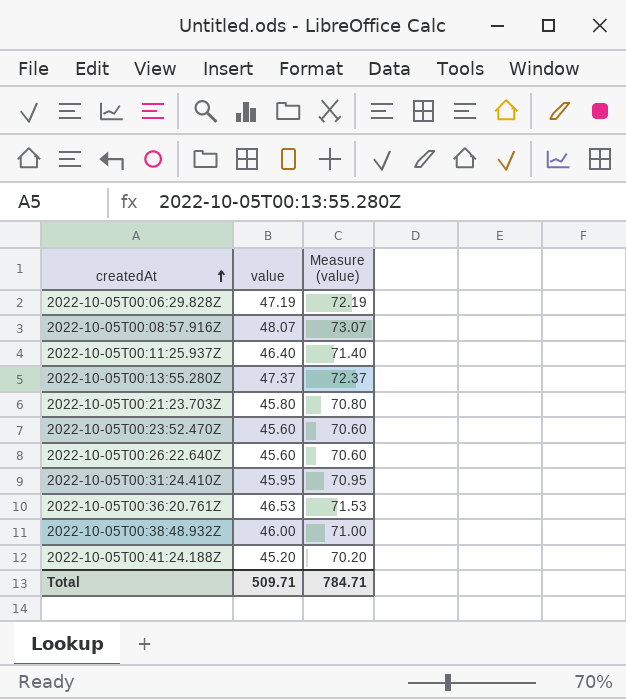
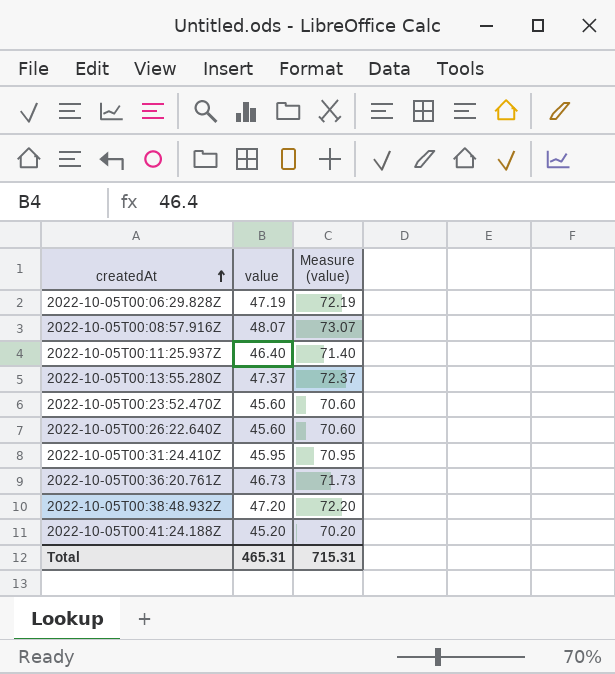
row 2022-10-05T00:21:23.703Z: 45.80 | 70.80 -> none
2022-10-05T00:36:20.761Z | value: 46.53 -> 46.73
2022-10-05T00:36:20.761Z | Measure (value): 71.53 -> 71.73
2022-10-05T00:38:48.932Z | value: 46.00 -> 47.20
2022-10-05T00:38:48.932Z | Measure (value): 71.00 -> 72.20
Total | value: 509.71 -> 465.31
Total | Measure (value): 784.71 -> 715.31

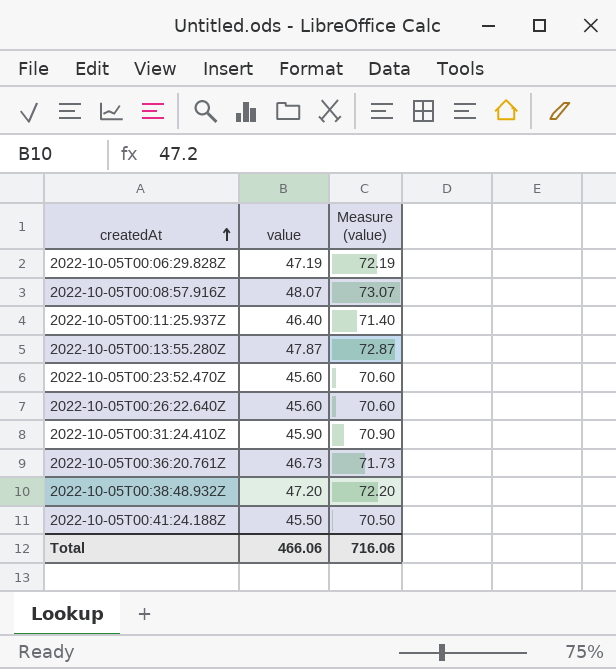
2022-10-05T00:13:55.280Z | value: 47.37 -> 47.87
2022-10-05T00:13:55.280Z | Measure (value): 72.37 -> 72.87
2022-10-05T00:31:24.410Z | value: 45.95 -> 45.90
2022-10-05T00:31:24.410Z | Measure (value): 70.95 -> 70.90
2022-10-05T00:41:24.188Z | value: 45.20 -> 45.50
2022-10-05T00:41:24.188Z | Measure (value): 70.20 -> 70.50
Total | value: 465.31 -> 466.06
Total | Measure (value): 715.31 -> 716.06

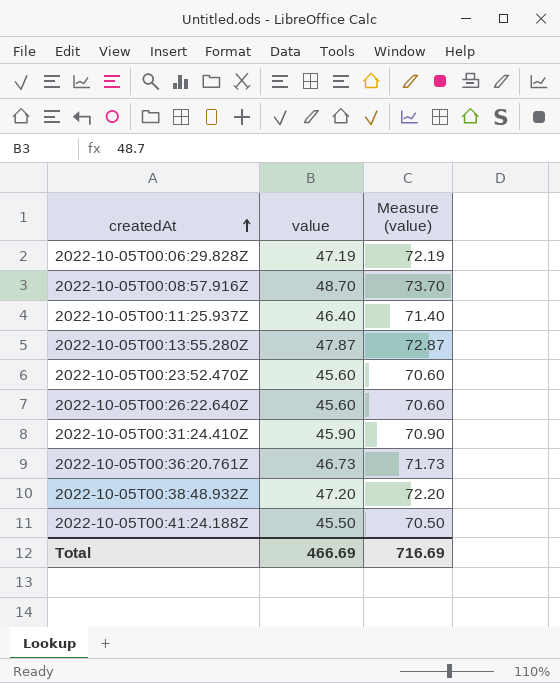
2022-10-05T00:08:57.916Z | value: 48.07 -> 48.70
2022-10-05T00:08:57.916Z | Measure (value): 73.07 -> 73.70
Total | value: 466.06 -> 466.69
Total | Measure (value): 716.06 -> 716.69

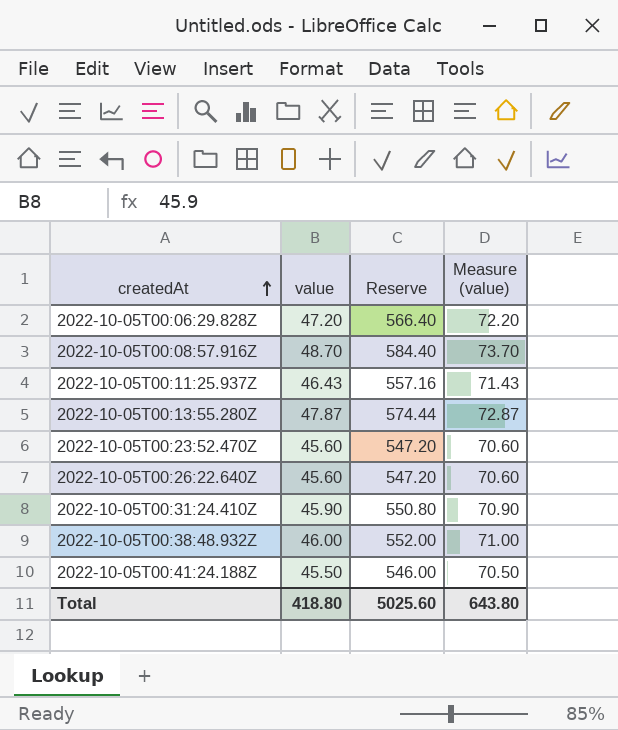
column Reserve | formula: none -> [value] * 12
row 2022-10-05T00:36:20.761Z: 46.73 | 71.73 -> none
2022-10-05T00:06:29.828Z | value: 47.19 -> 47.20
2022-10-05T00:06:29.828Z | Measure (value): 72.19 -> 72.20
2022-10-05T00:11:25.937Z | value: 46.40 -> 46.43
2022-10-05T00:11:25.937Z | Measure (value): 71.40 -> 71.43
2022-10-05T00:38:48.932Z | value: 47.20 -> 46.00
2022-10-05T00:38:48.932Z | Measure (value): 72.20 -> 71.00
Total | value: 466.69 -> 418.80
Total | Measure (value): 716.69 -> 643.80

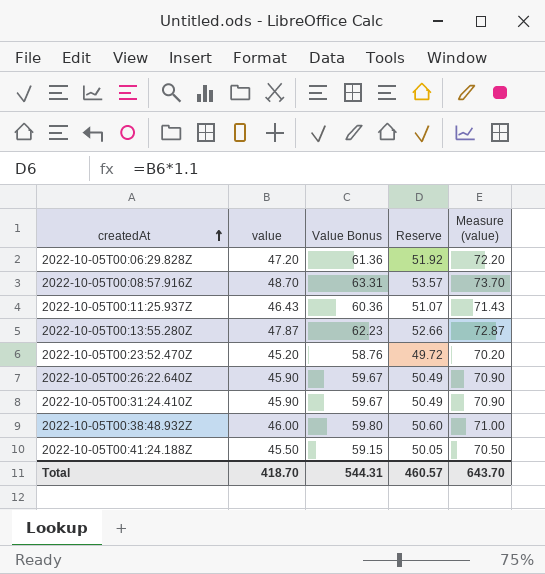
column Value Bonus | formula: none -> [value] * 1.3
column Reserve | formula: [value] * 12 -> [value] * 1.1
2022-10-05T00:23:52.470Z | value: 45.60 -> 45.20
2022-10-05T00:23:52.470Z | Measure (value): 70.60 -> 70.20
2022-10-05T00:26:22.640Z | value: 45.60 -> 45.90
2022-10-05T00:26:22.640Z | Measure (value): 70.60 -> 70.90
Total | value: 418.80 -> 418.70
Total | Reserve: 5025.60 -> 460.57
Total | Measure (value): 643.80 -> 643.70

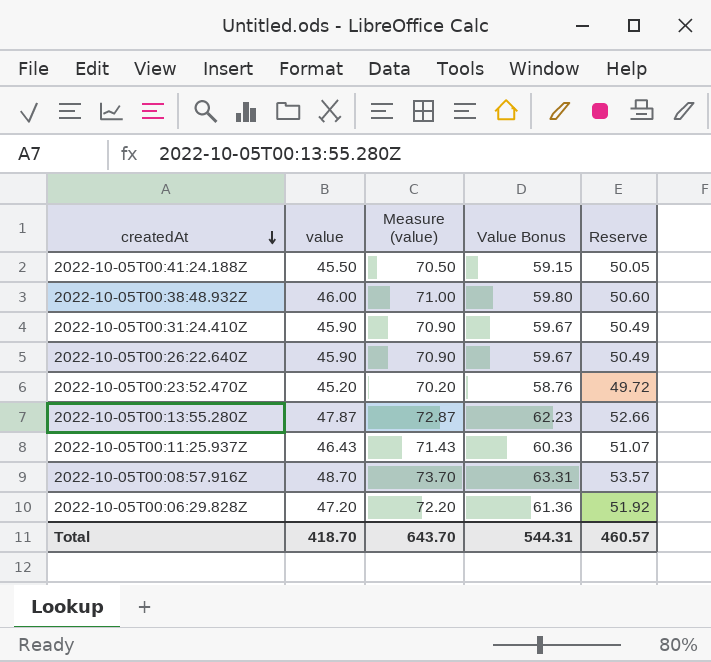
row order: createdAt ascending -> createdAt descending
column Measure (value) | position: 5 -> 3

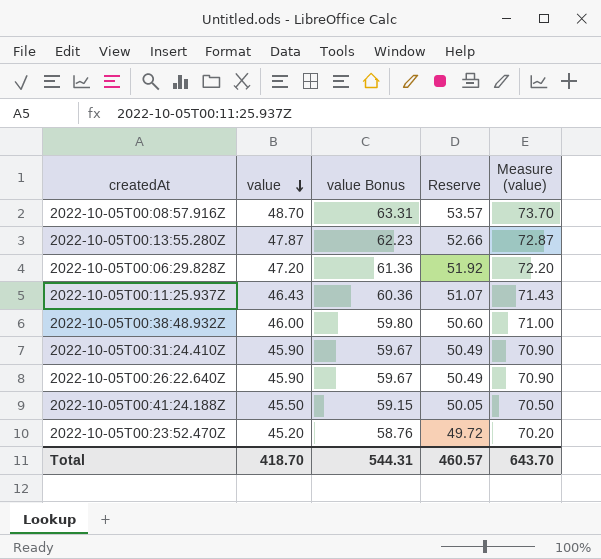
row order: createdAt descending -> value descending
column name: Value Bonus -> value Bonus
column Measure (value) | position: 3 -> 5

